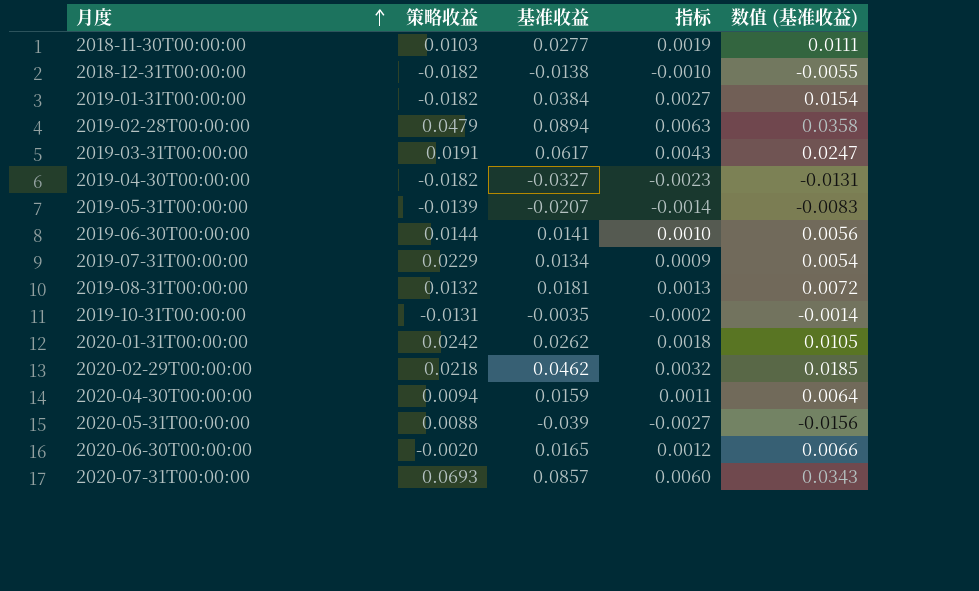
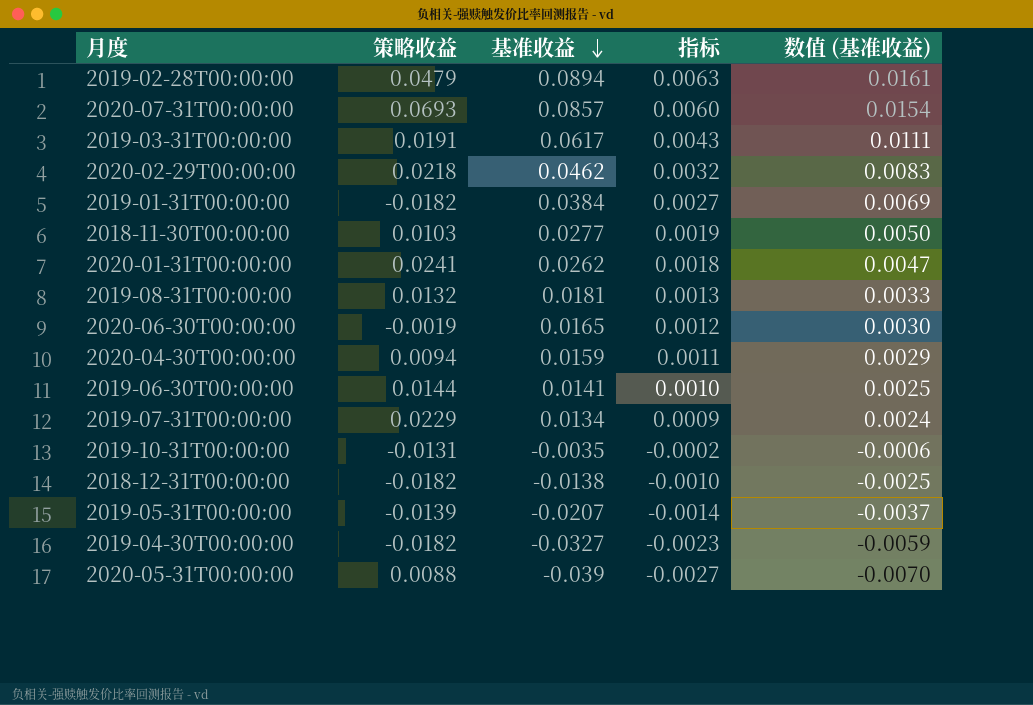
row order: 月度 ascending -> 基准收益 descending
column 数值 (基准收益) | formula: [基准收益] * 0.4 -> [基准收益] * 0.18
2020-01-31T00:00:00 | 策略收益: 0.0242 -> 0.0241
2020-06-30T00:00:00 | 策略收益: -0.0020 -> -0.0019

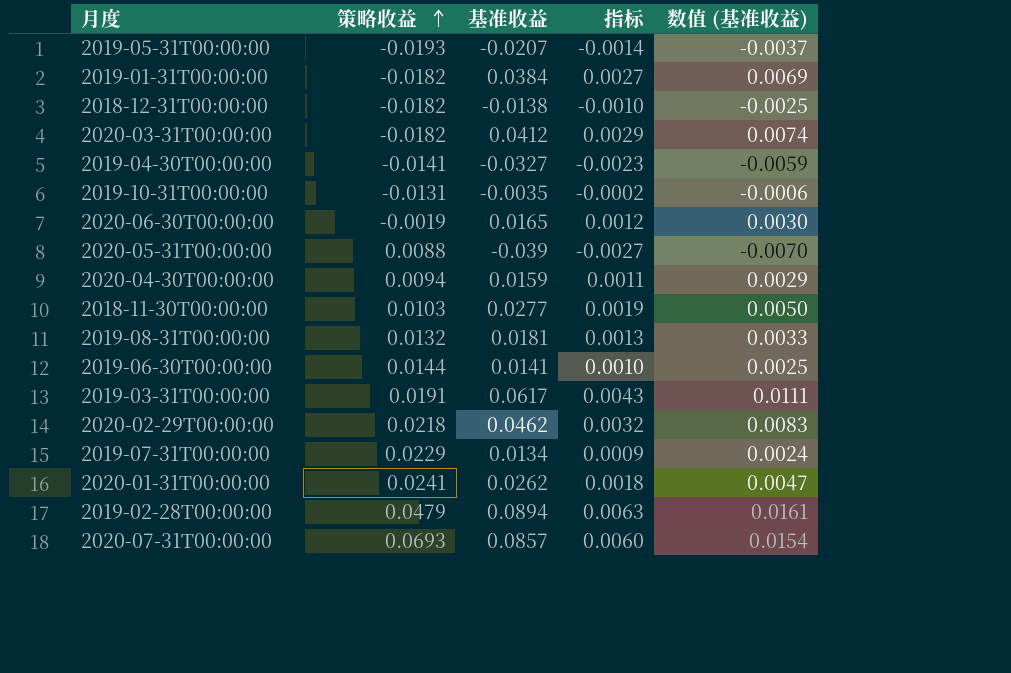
row order: 基准收益 descending -> 策略收益 ascending
2019-05-31T00:00:00 | 策略收益: -0.0139 -> -0.0193
row 2020-03-31T00:00:00: none -> -0.0182 | 0.0412 | 0.0029 | 0.0074
2019-04-30T00:00:00 | 策略收益: -0.0182 -> -0.0141

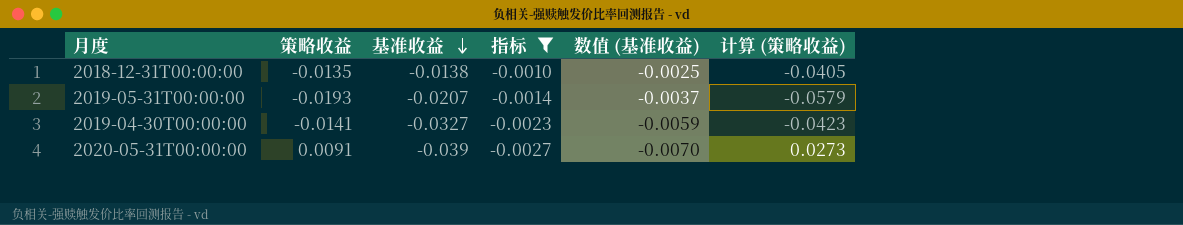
filter: none -> 指标 <= -0.0010
row order: 策略收益 ascending -> 基准收益 descending
column 计算 (策略收益) | formula: none -> [策略收益] * 3
2018-12-31T00:00:00 | 策略收益: -0.0182 -> -0.0135
2020-05-31T00:00:00 | 策略收益: 0.0088 -> 0.0091

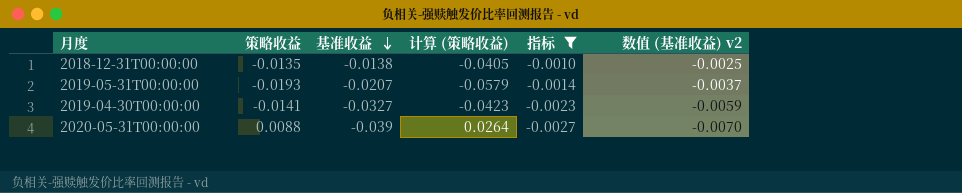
column 计算 (策略收益) | position: 6 -> 4
column name: 数值 (基准收益) -> 数值 (基准收益) v2
2020-05-31T00:00:00 | 策略收益: 0.0091 -> 0.0088
2020-05-31T00:00:00 | 计算 (策略收益): 0.0273 -> 0.0264

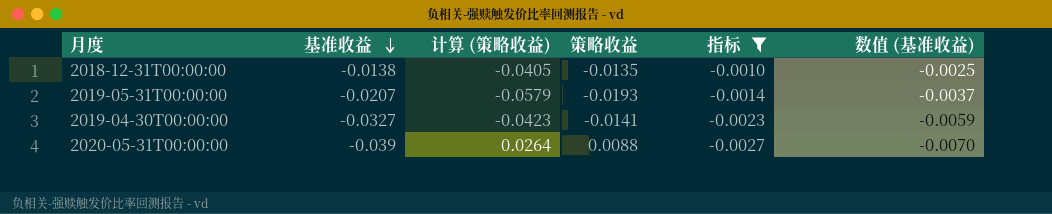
column 策略收益 | position: 2 -> 4
column name: 数值 (基准收益) v2 -> 数值 (基准收益)

